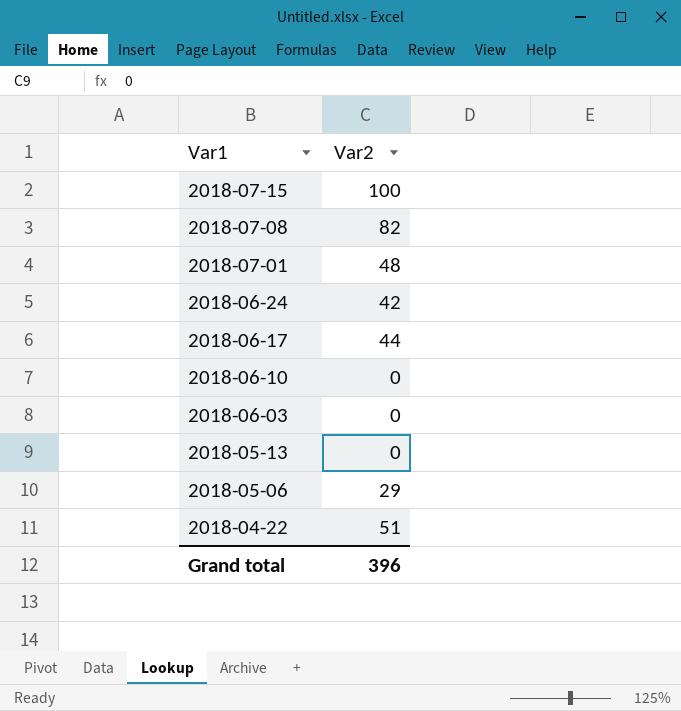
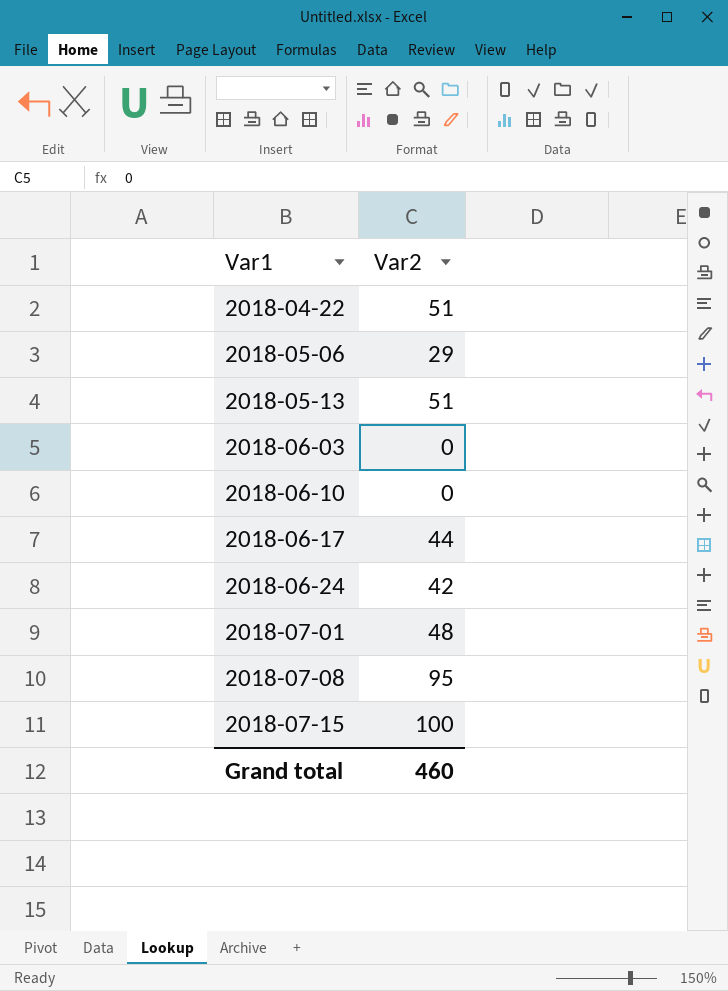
row order: Var1 descending -> Var1 ascending
2018-05-13 | Var2: 0 -> 51
2018-07-08 | Var2: 82 -> 95
Grand total | Var2: 396 -> 460

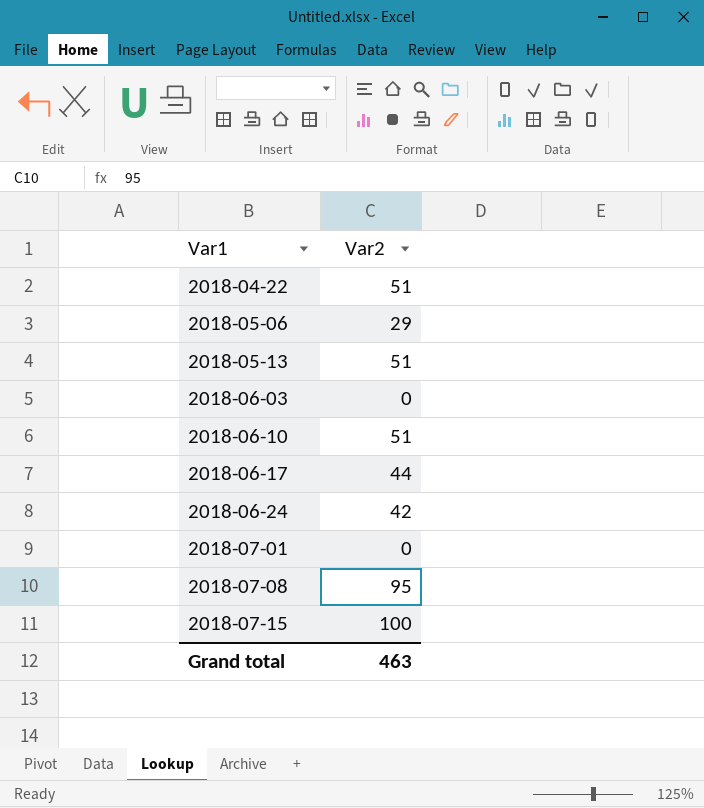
2018-06-10 | Var2: 0 -> 51
2018-07-01 | Var2: 48 -> 0
Grand total | Var2: 460 -> 463

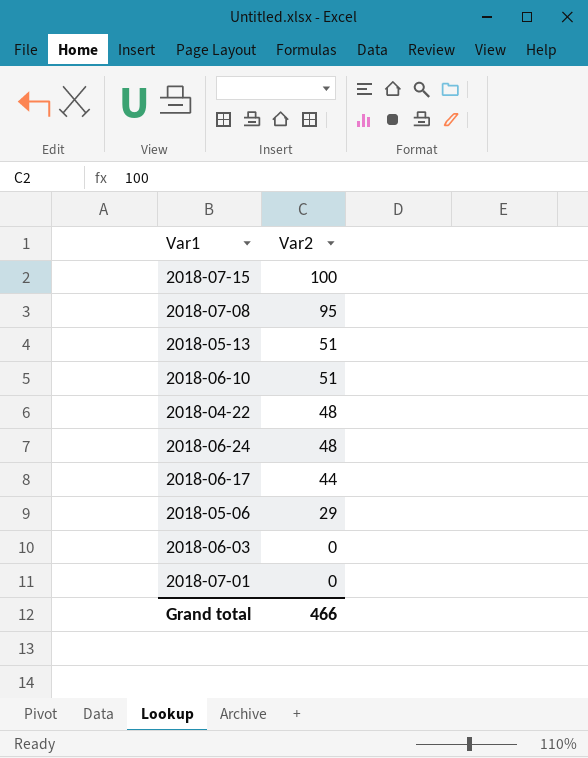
row order: Var1 ascending -> Var2 descending
2018-04-22 | Var2: 51 -> 48
2018-06-24 | Var2: 42 -> 48
Grand total | Var2: 463 -> 466

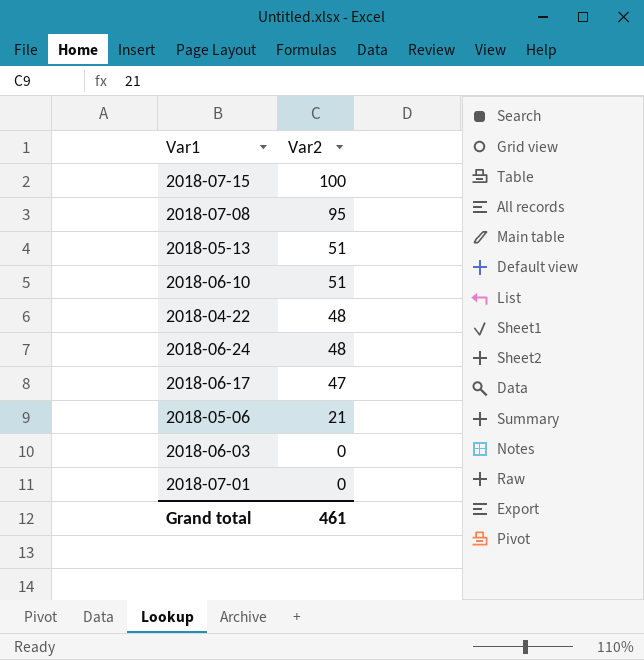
2018-06-17 | Var2: 44 -> 47
2018-05-06 | Var2: 29 -> 21
Grand total | Var2: 466 -> 461

